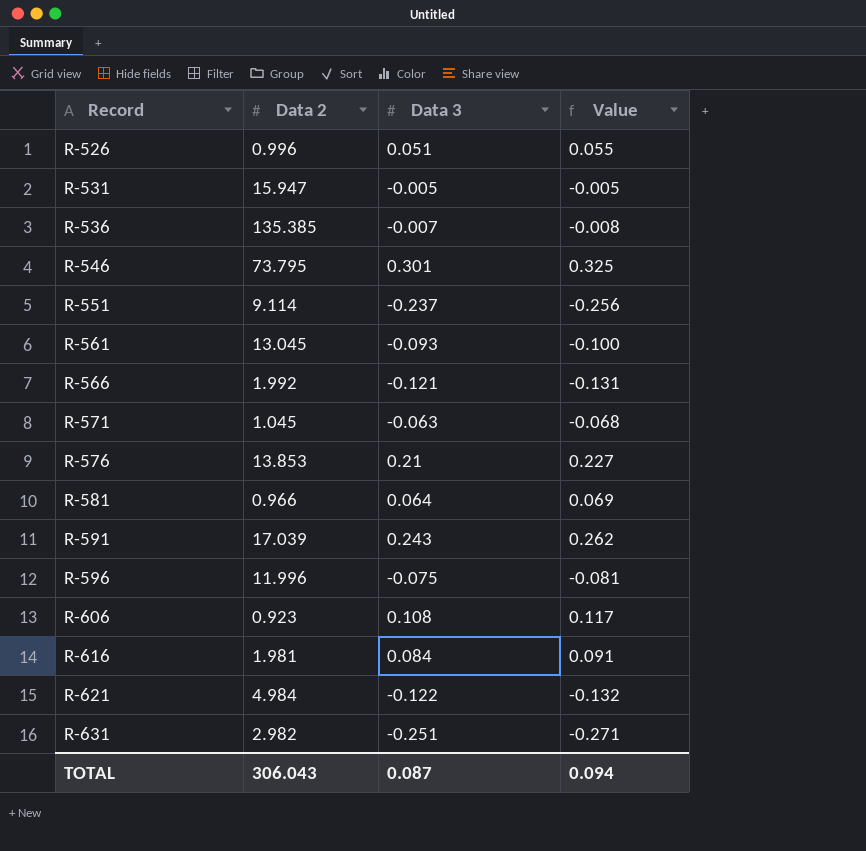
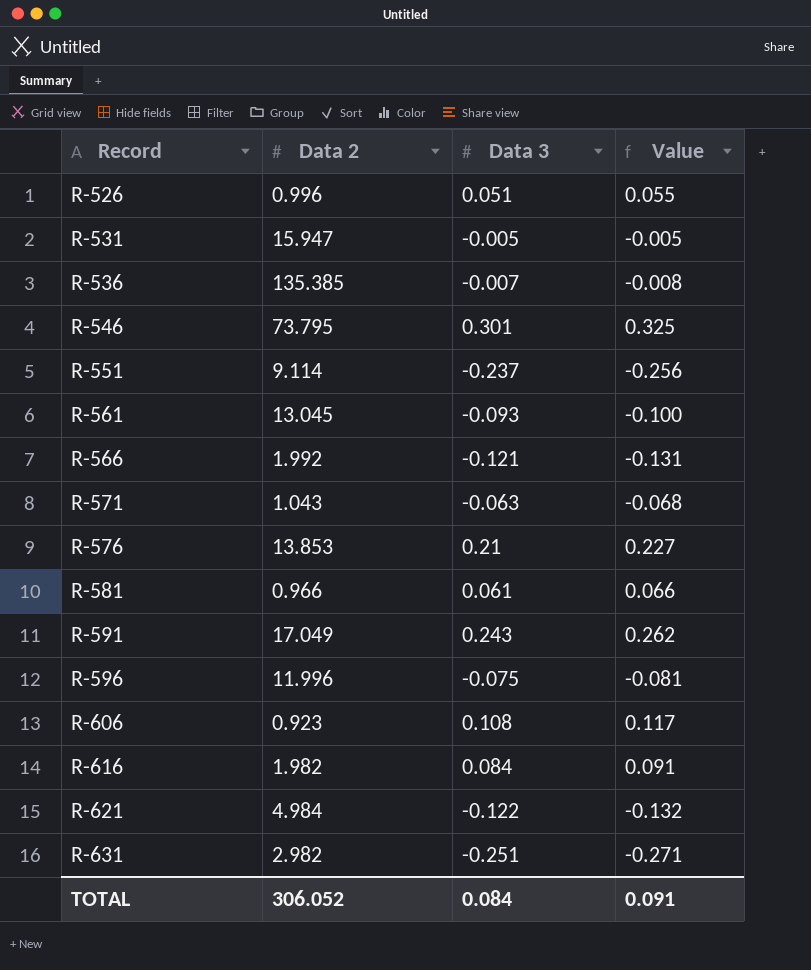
R-571 | Data 2: 1.045 -> 1.043
R-581 | Data 3: 0.064 -> 0.061
R-581 | Value: 0.069 -> 0.066
R-591 | Data 2: 17.039 -> 17.049
R-616 | Data 2: 1.981 -> 1.982
TOTAL | Data 2: 306.043 -> 306.052
TOTAL | Data 3: 0.087 -> 0.084
TOTAL | Value: 0.094 -> 0.091

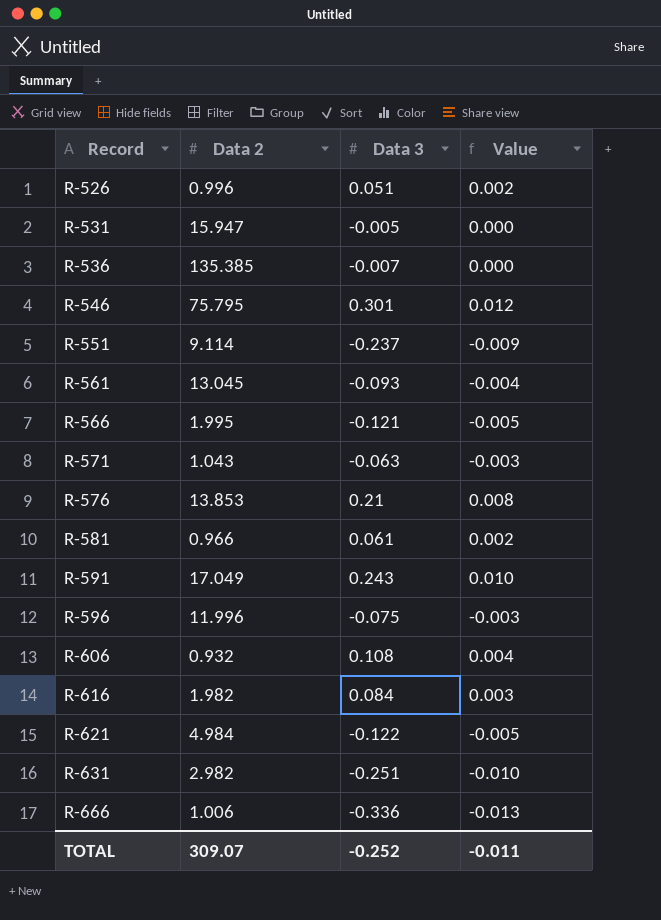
column Value | formula: [Data 3] * 1.08 -> [Data 3] * 0.04
R-546 | Data 2: 73.795 -> 75.795
R-566 | Data 2: 1.992 -> 1.995
R-606 | Data 2: 0.923 -> 0.932
row R-666: none -> 1.006 | -0.336 | -0.013
TOTAL | Data 2: 306.052 -> 309.07
TOTAL | Data 3: 0.084 -> -0.252
TOTAL | Value: 0.091 -> -0.011

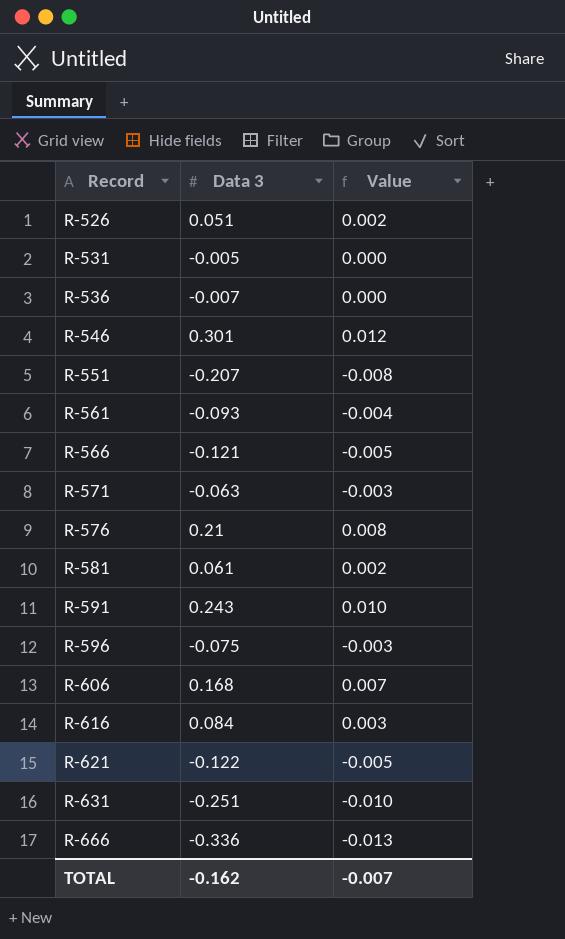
column Data 2 | position: 2 -> none
R-551 | Data 3: -0.237 -> -0.207
R-551 | Value: -0.009 -> -0.008
R-606 | Data 3: 0.108 -> 0.168
R-606 | Value: 0.004 -> 0.007
TOTAL | Data 3: -0.252 -> -0.162
TOTAL | Value: -0.011 -> -0.007

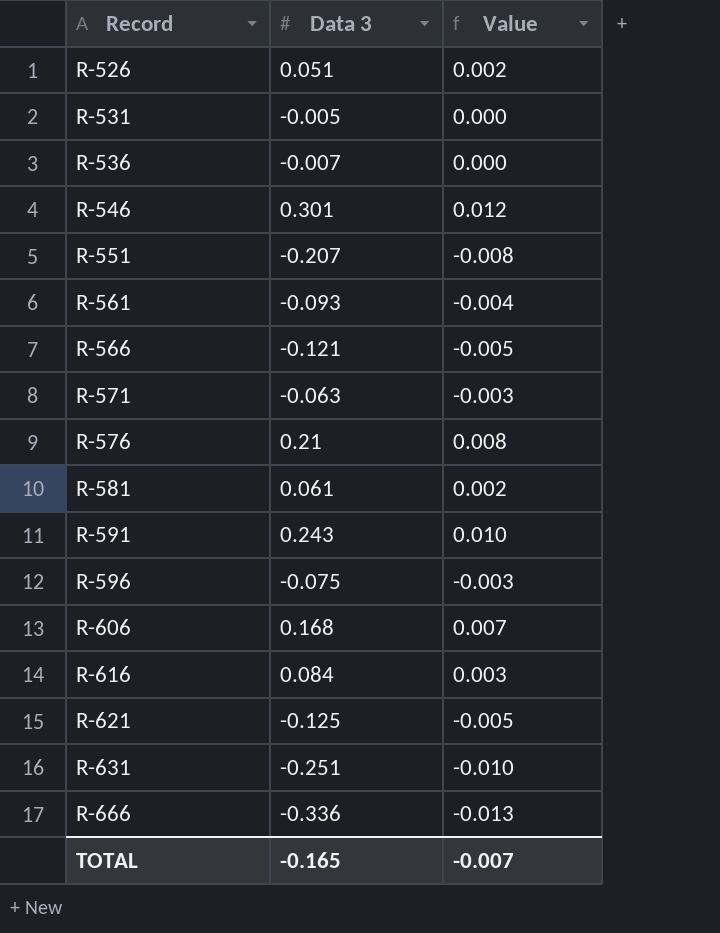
R-621 | Data 3: -0.122 -> -0.125
TOTAL | Data 3: -0.162 -> -0.165

